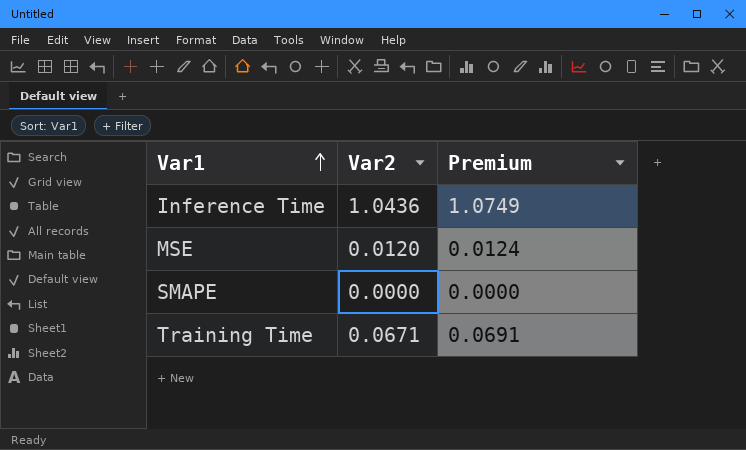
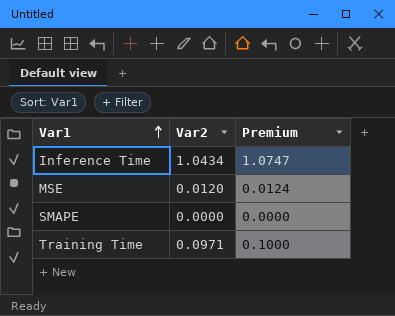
Inference Time | Var2: 1.0436 -> 1.0434
Inference Time | Premium: 1.0749 -> 1.0747
Training Time | Var2: 0.0671 -> 0.0971
Training Time | Premium: 0.0691 -> 0.1000

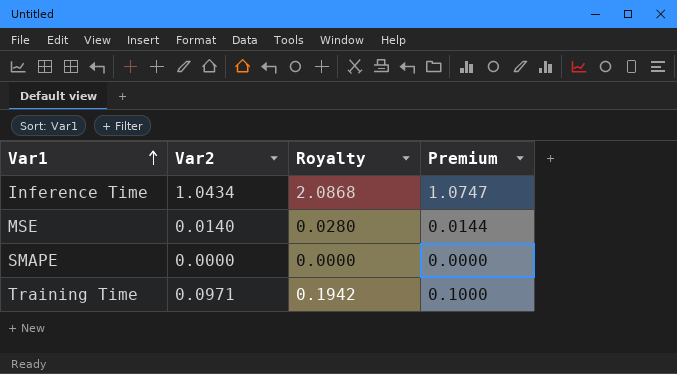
column Royalty | formula: none -> [Var2] * 2
MSE | Var2: 0.0120 -> 0.0140
MSE | Premium: 0.0124 -> 0.0144

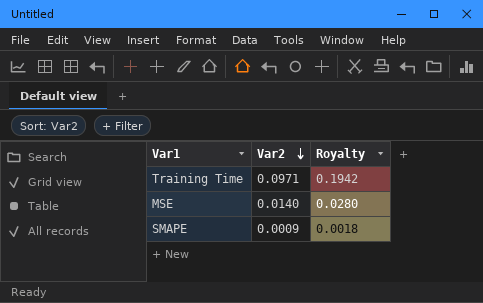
row order: Var1 ascending -> Var2 descending
column Premium | formula: [Var2] * 1.03 -> none
row Inference Time: 1.0434 | 2.0868 | 1.0747 -> none
SMAPE | Var2: 0.0000 -> 0.0009
SMAPE | Royalty: 0.0000 -> 0.0018

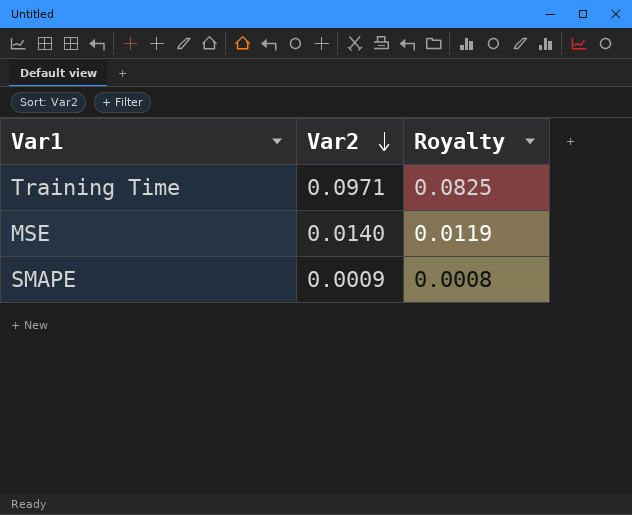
column Royalty | formula: [Var2] * 2 -> [Var2] * 0.85

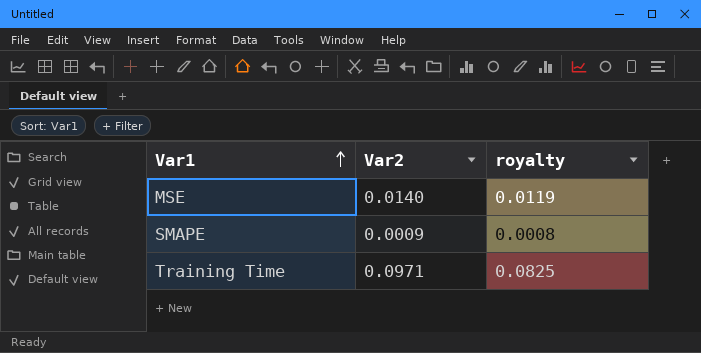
row order: Var2 descending -> Var1 ascending
column name: Royalty -> royalty

